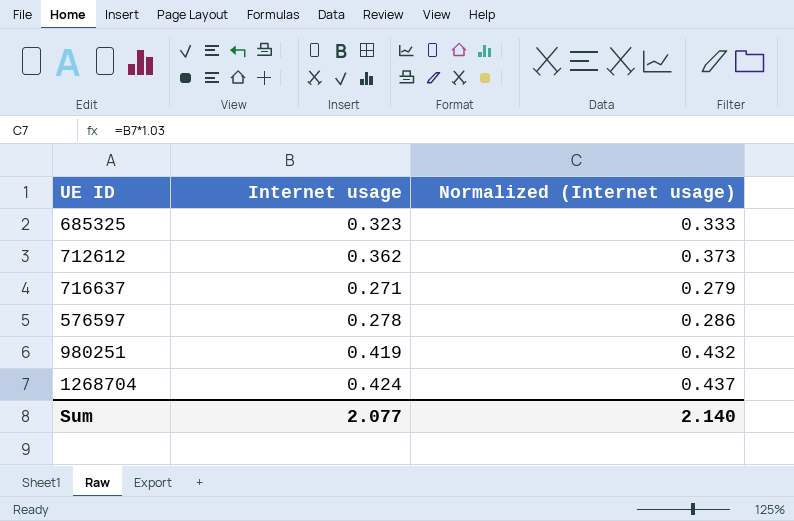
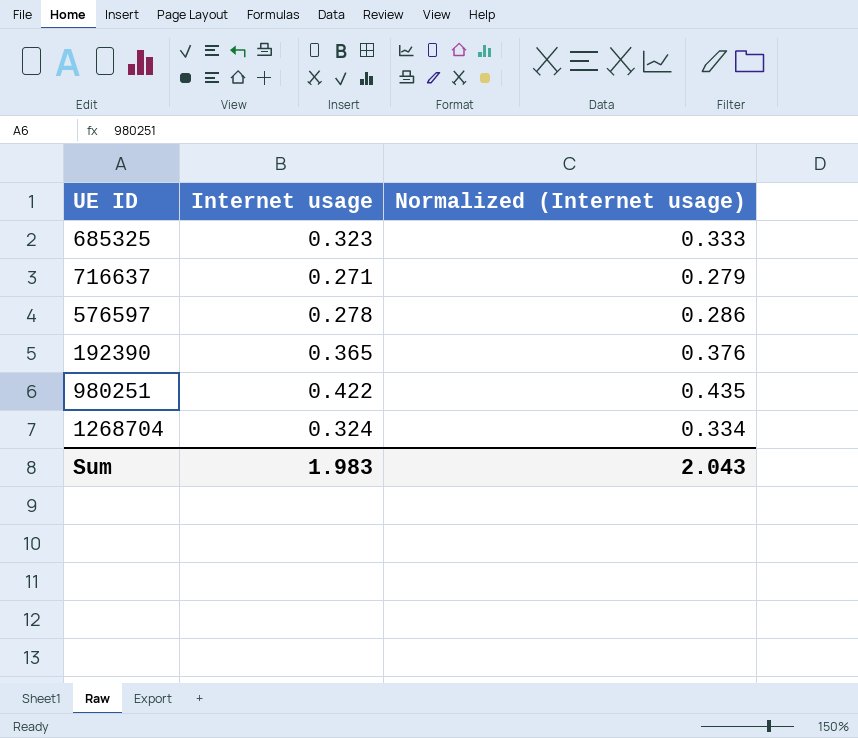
row 712612: 0.362 | 0.373 -> none
row 192390: none -> 0.365 | 0.376
980251 | Internet usage: 0.419 -> 0.422
980251 | Normalized (Internet usage): 0.432 -> 0.435
1268704 | Internet usage: 0.424 -> 0.324
1268704 | Normalized (Internet usage): 0.437 -> 0.334
Sum | Internet usage: 2.077 -> 1.983
Sum | Normalized (Internet usage): 2.140 -> 2.043

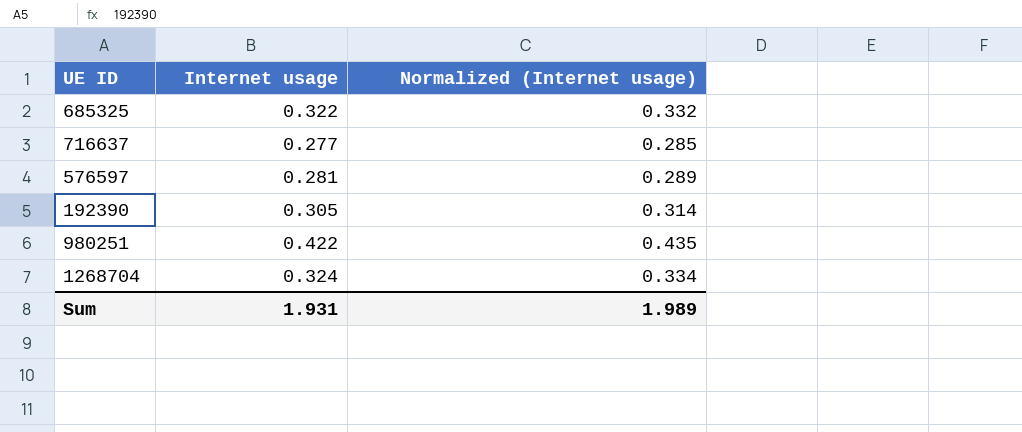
685325 | Internet usage: 0.323 -> 0.322
685325 | Normalized (Internet usage): 0.333 -> 0.332
716637 | Internet usage: 0.271 -> 0.277
716637 | Normalized (Internet usage): 0.279 -> 0.285
576597 | Internet usage: 0.278 -> 0.281
576597 | Normalized (Internet usage): 0.286 -> 0.289
192390 | Internet usage: 0.365 -> 0.305
192390 | Normalized (Internet usage): 0.376 -> 0.314
Sum | Internet usage: 1.983 -> 1.931
Sum | Normalized (Internet usage): 2.043 -> 1.989

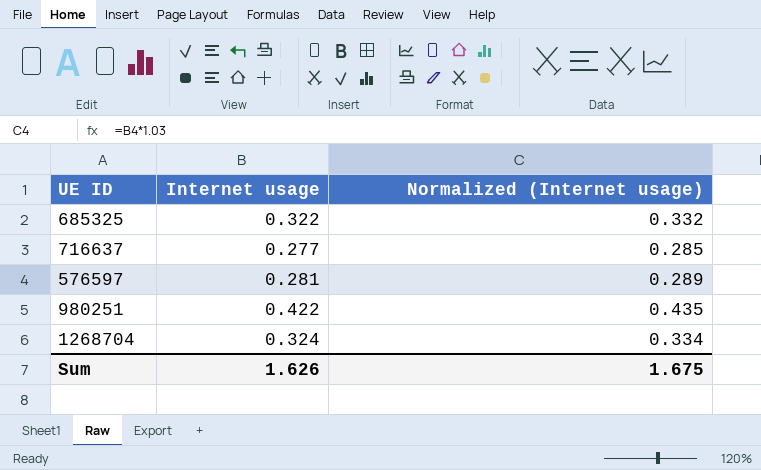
row 192390: 0.305 | 0.314 -> none
Sum | Internet usage: 1.931 -> 1.626
Sum | Normalized (Internet usage): 1.989 -> 1.675

